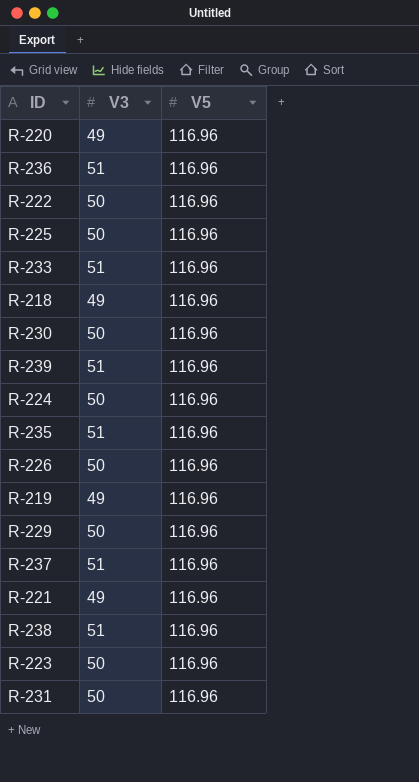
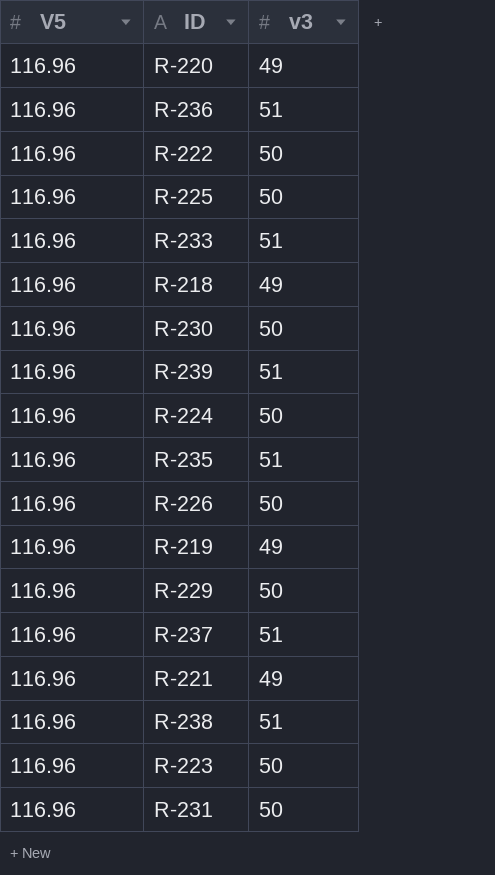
column V5 | position: 3 -> 1
column name: V3 -> v3

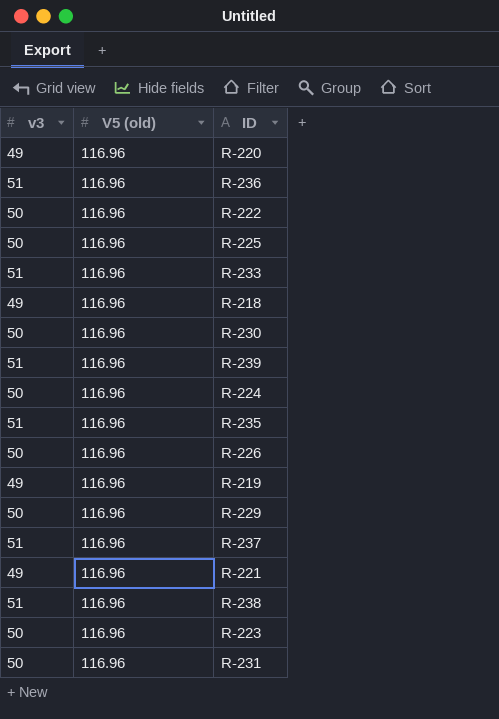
column v3 | position: 3 -> 1
column name: V5 -> V5 (old)

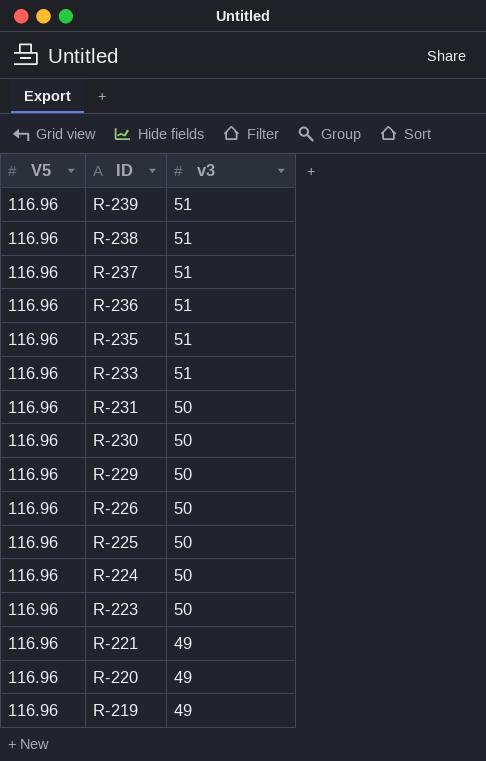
row order: none -> ID descending
column name: V5 (old) -> V5
column v3 | position: 1 -> 3
row R-222: 50 | 116.96 -> none
row R-218: 49 | 116.96 -> none

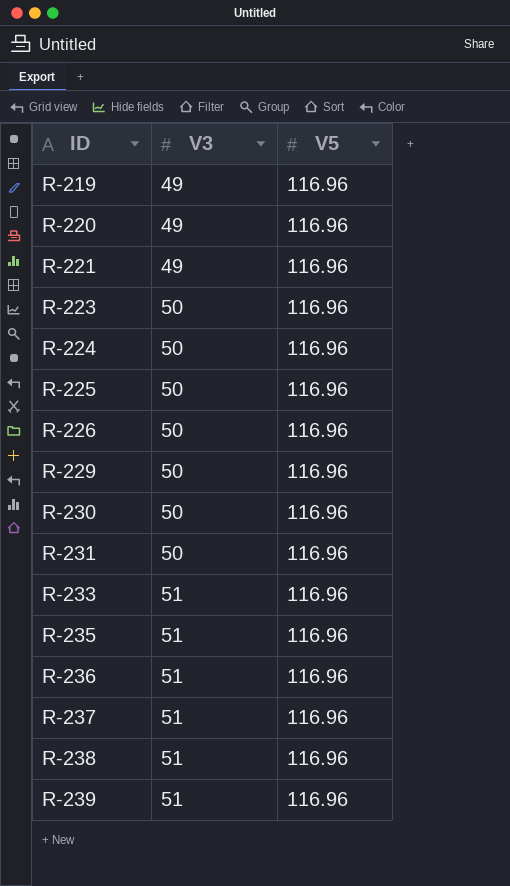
row order: ID descending -> ID ascending
column name: v3 -> V3
column V5 | position: 1 -> 3

